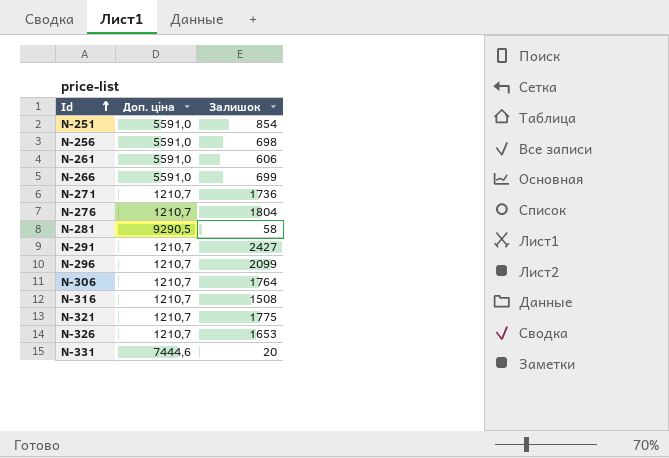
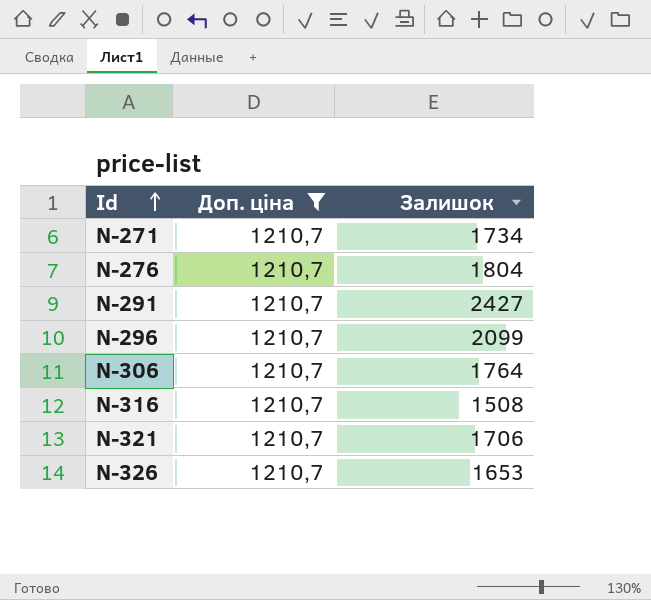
filter: none -> Доп. ціна = 1210,7
N-271 | Залишок: 1736 -> 1734
N-321 | Залишок: 1775 -> 1706

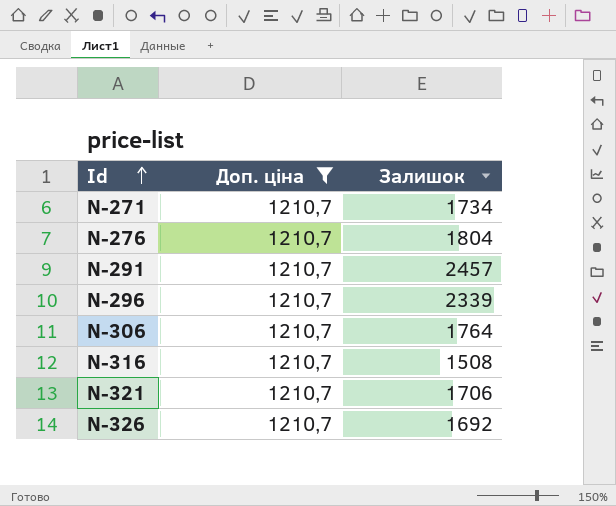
N-291 | Залишок: 2427 -> 2457
N-296 | Залишок: 2099 -> 2339
N-326 | Залишок: 1653 -> 1692

